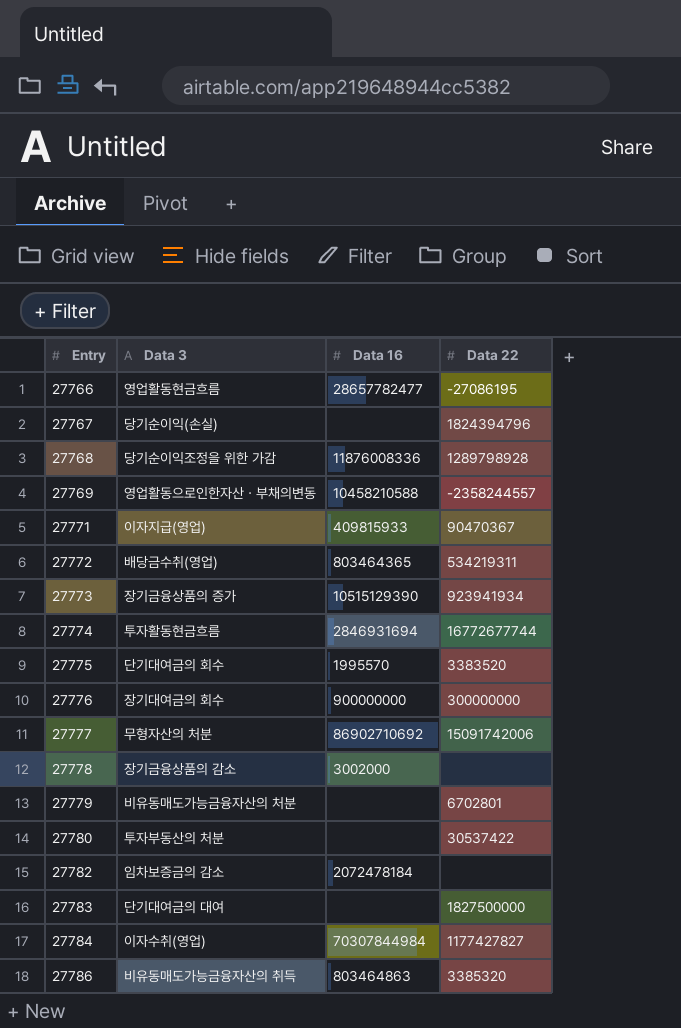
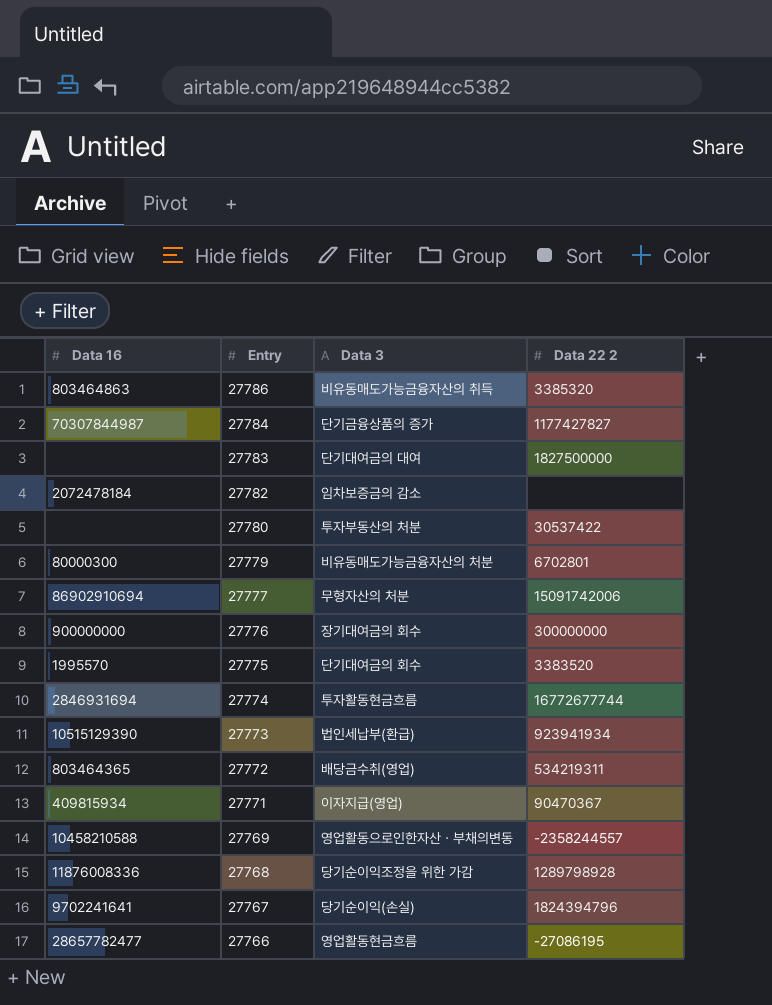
row order: Entry ascending -> Entry descending
column Data 16 | position: 3 -> 1
column name: Data 22 -> Data 22 2
row 27778: 장기금융상품의 감소 | 3002000 | none -> none
27784 | Data 16: 70307844984 -> 70307844987
27784 | Data 3: 이자수취(영업) -> 단기금융상품의 증가
27779 | Data 16: none -> 80000300
27777 | Data 16: 86902710692 -> 86902910694
27773 | Data 3: 장기금융상품의 증가 -> 법인세납부(환급)
27771 | Data 16: 409815933 -> 409815934
27767 | Data 16: none -> 9702241641

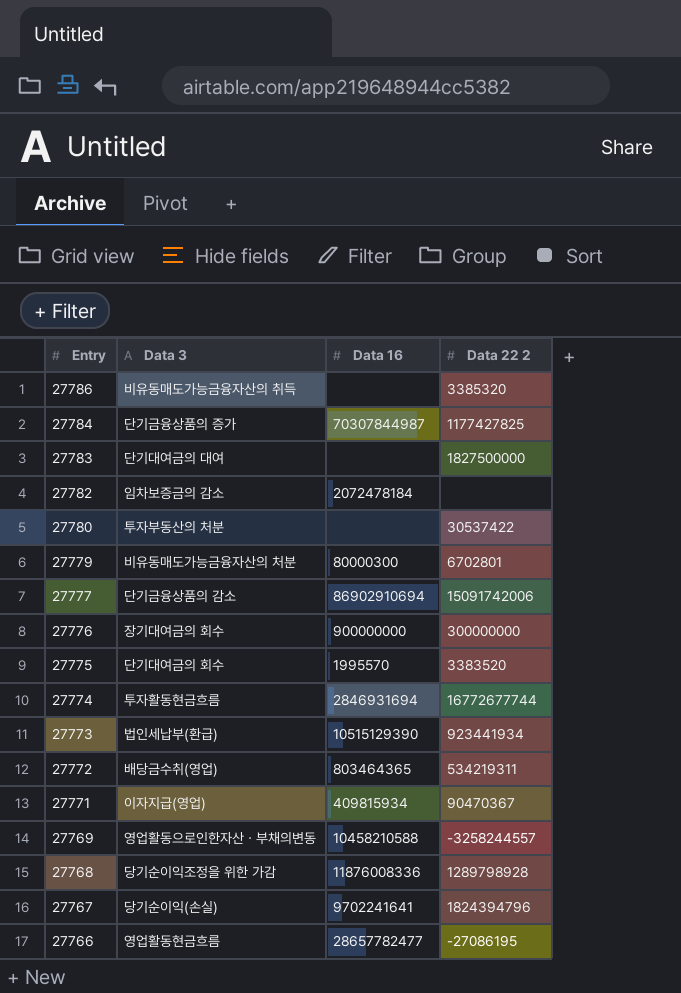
column Data 16 | position: 1 -> 3
27786 | Data 16: 803464863 -> none
27784 | Data 22 2: 1177427827 -> 1177427825
27777 | Data 3: 무형자산의 처분 -> 단기금융상품의 감소
27773 | Data 22 2: 923941934 -> 923441934
27769 | Data 22 2: -2358244557 -> -3258244557

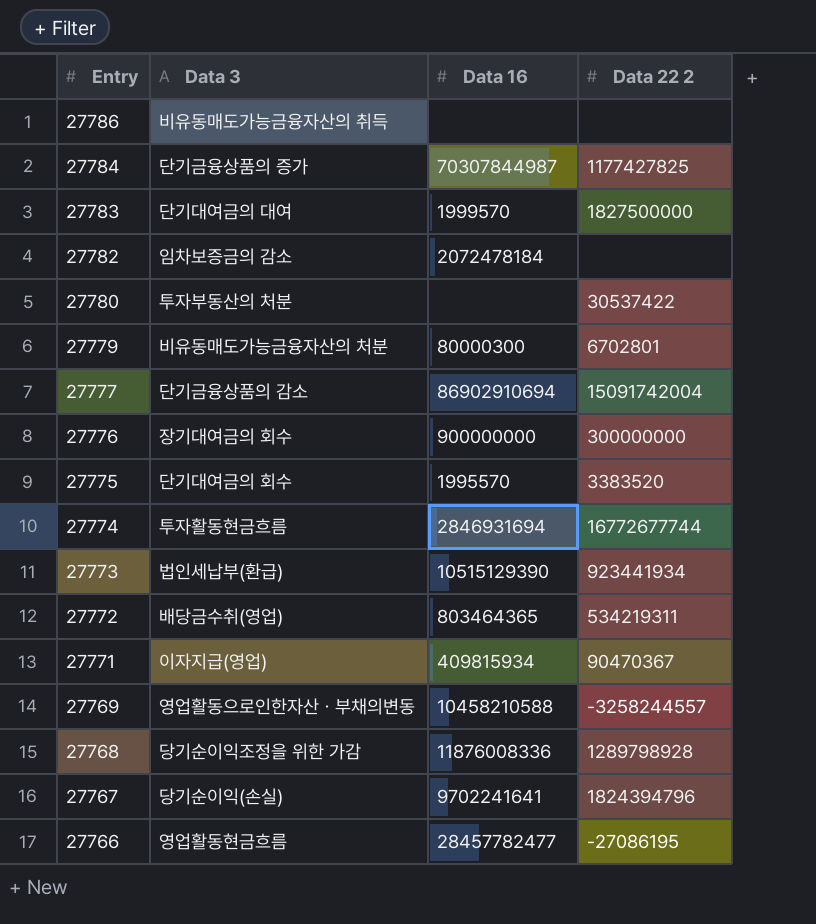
27786 | Data 22 2: 3385320 -> none
27783 | Data 16: none -> 1999570
27777 | Data 22 2: 15091742006 -> 15091742004
27766 | Data 16: 28657782477 -> 28457782477

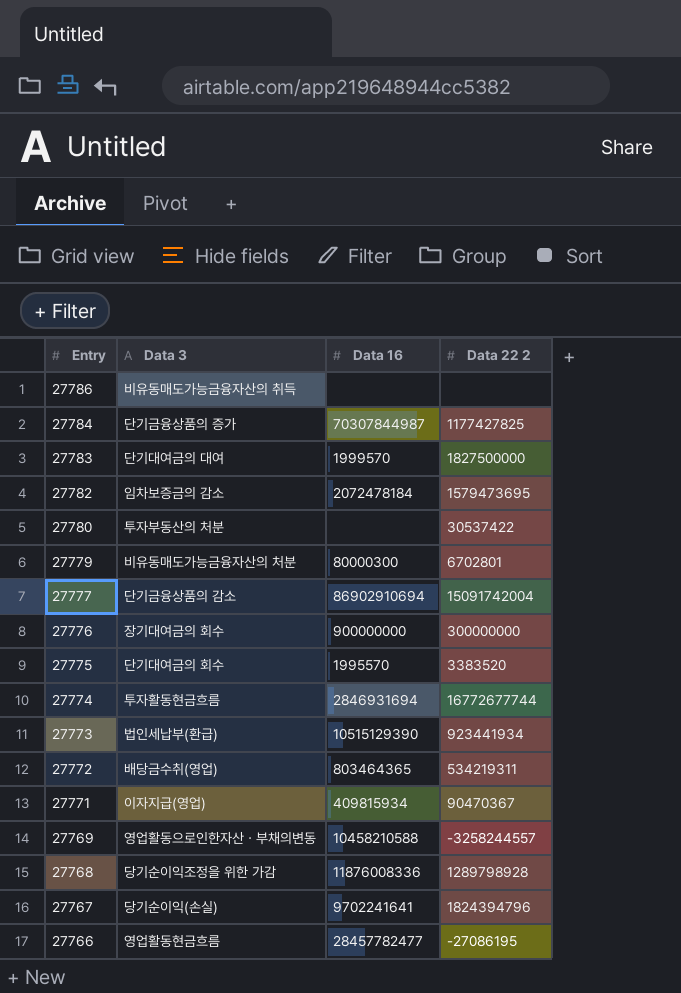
27782 | Data 22 2: none -> 1579473695

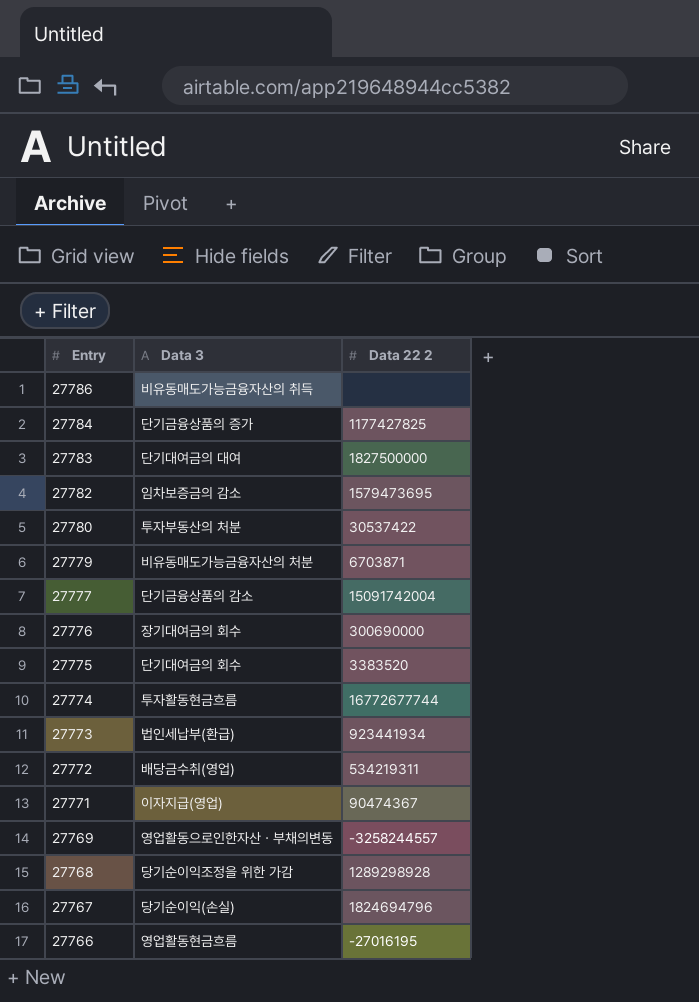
column Data 16 | position: 3 -> none
27779 | Data 22 2: 6702801 -> 6703871
27776 | Data 22 2: 300000000 -> 300690000
27771 | Data 22 2: 90470367 -> 90474367
27768 | Data 22 2: 1289798928 -> 1289298928
27767 | Data 22 2: 1824394796 -> 1824694796
27766 | Data 22 2: -27086195 -> -27016195

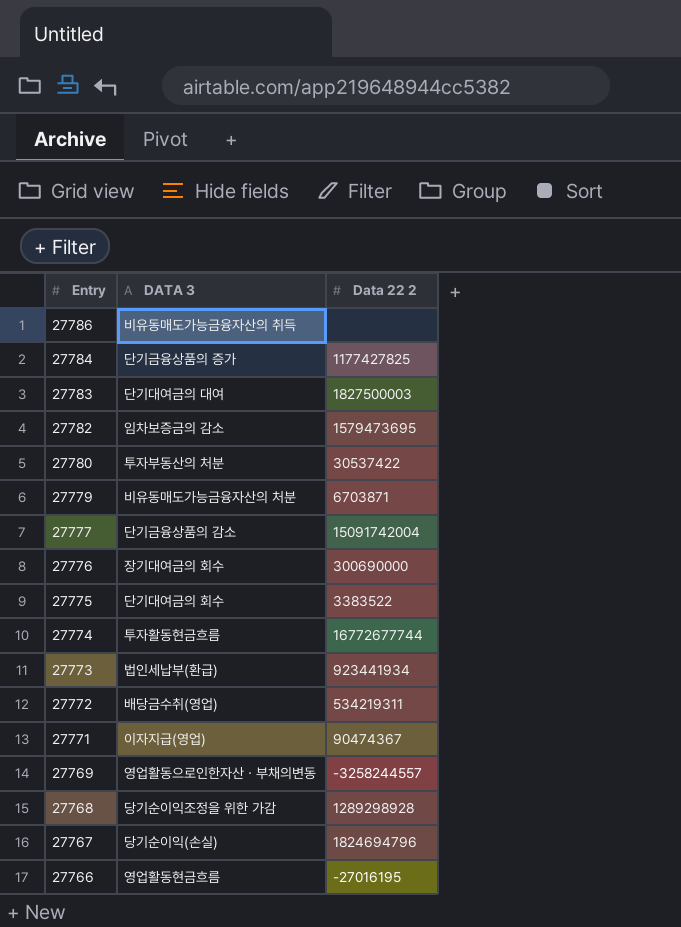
column name: Data 3 -> DATA 3
27783 | Data 22 2: 1827500000 -> 1827500003
27775 | Data 22 2: 3383520 -> 3383522

